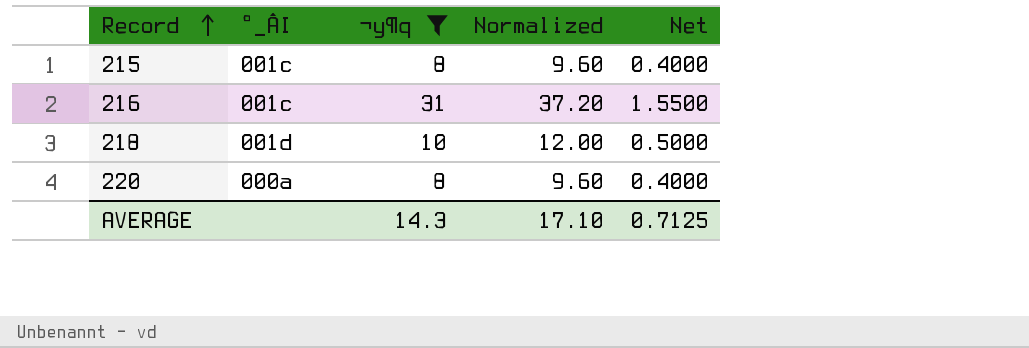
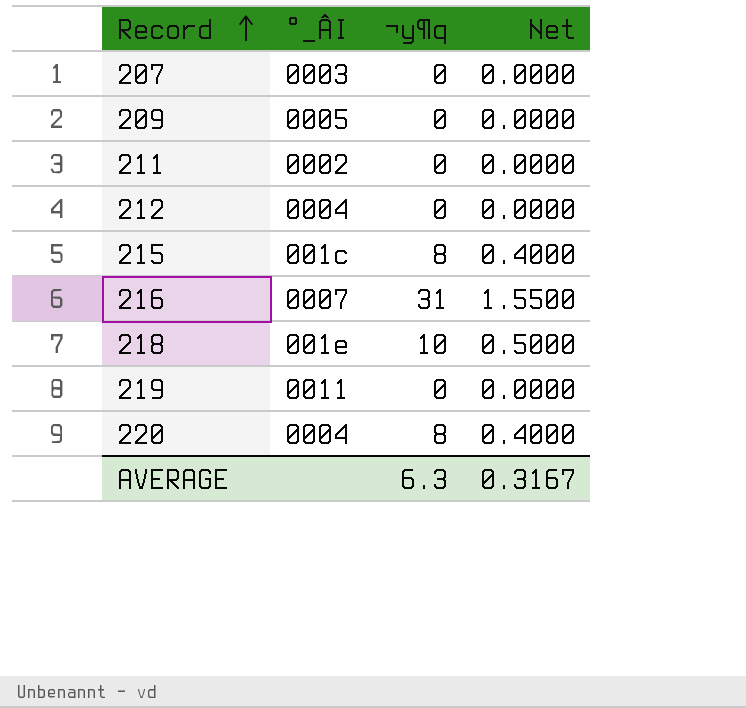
filter: ¬y¶q != 0 -> none
column Normalized | formula: [¬y¶q] * 1.2 -> none
216 | °_ÂI: 001c -> 0007
218 | °_ÂI: 001d -> 001e
220 | °_ÂI: 000a -> 0004
AVERAGE | ¬y¶q: 14.3 -> 6.3
AVERAGE | Net: 0.7125 -> 0.3167

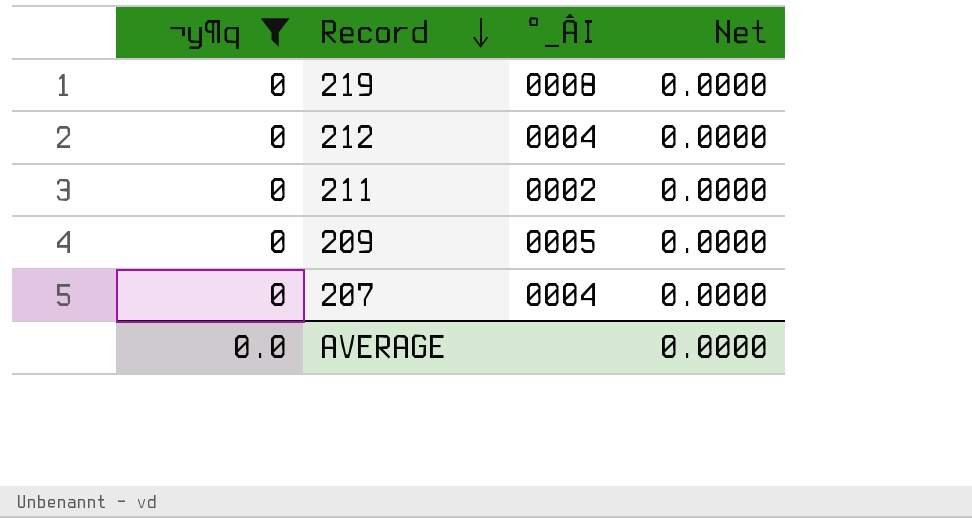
filter: none -> ¬y¶q = 0
row order: Record ascending -> Record descending
column ¬y¶q | position: 3 -> 1
219 | °_ÂI: 0011 -> 0008
207 | °_ÂI: 0003 -> 0004
AVERAGE | ¬y¶q: 6.3 -> 0.0
AVERAGE | Net: 0.3167 -> 0.0000

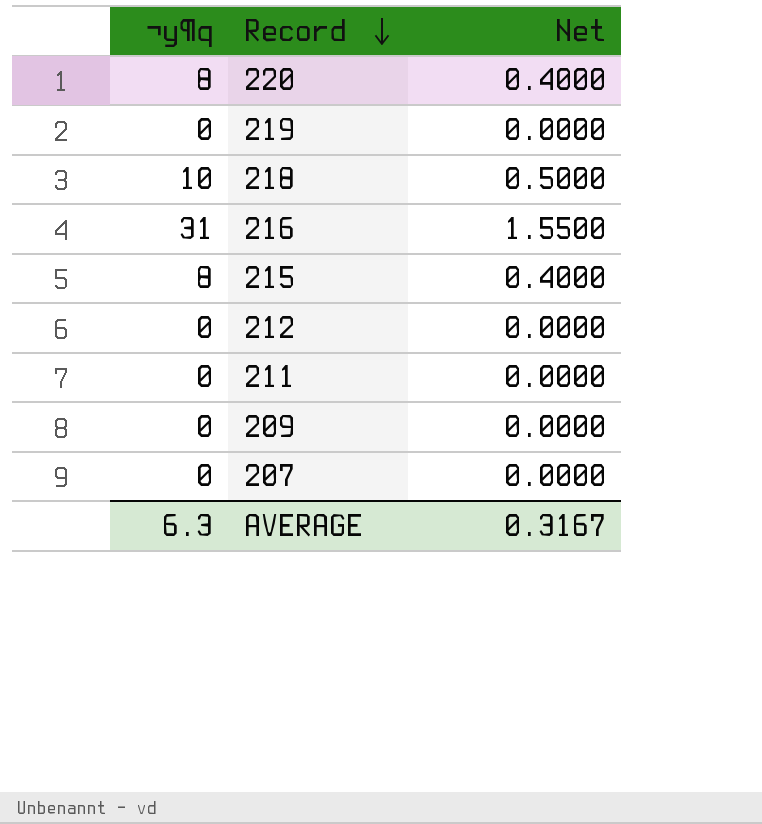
filter: ¬y¶q = 0 -> none
column °_ÂI | position: 3 -> none
AVERAGE | ¬y¶q: 0.0 -> 6.3
AVERAGE | Net: 0.0000 -> 0.3167

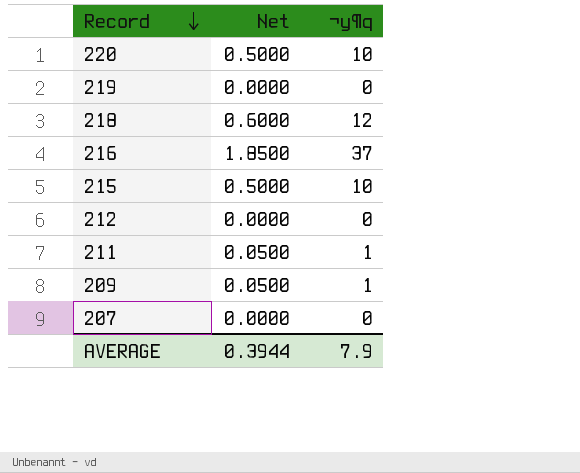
column ¬y¶q | position: 1 -> 3
220 | Net: 0.4000 -> 0.5000
220 | ¬y¶q: 8 -> 10
218 | Net: 0.5000 -> 0.6000
218 | ¬y¶q: 10 -> 12
216 | Net: 1.5500 -> 1.8500
216 | ¬y¶q: 31 -> 37
215 | Net: 0.4000 -> 0.5000
215 | ¬y¶q: 8 -> 10
211 | Net: 0.0000 -> 0.0500
211 | ¬y¶q: 0 -> 1
209 | Net: 0.0000 -> 0.0500
209 | ¬y¶q: 0 -> 1
AVERAGE | Net: 0.3167 -> 0.3944
AVERAGE | ¬y¶q: 6.3 -> 7.9

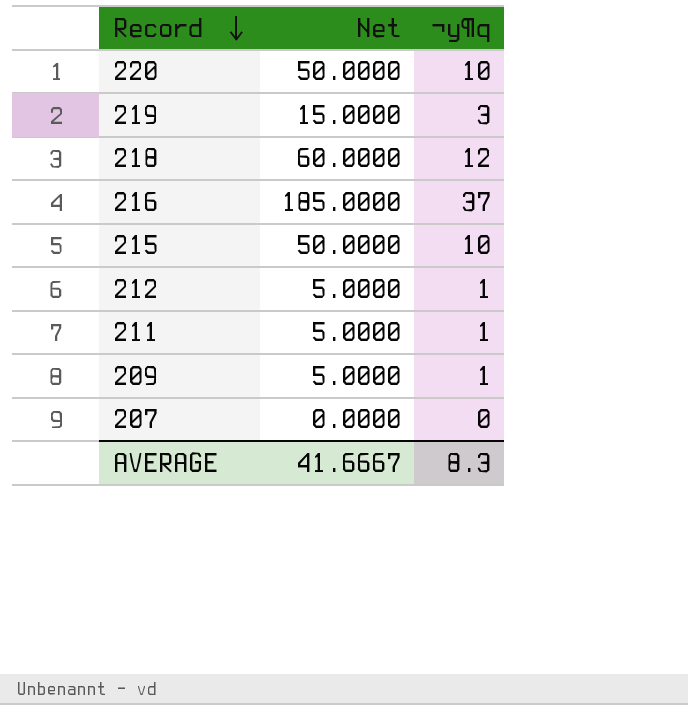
column Net | formula: [¬y¶q] * 0.05 -> [¬y¶q] * 5
219 | ¬y¶q: 0 -> 3
212 | ¬y¶q: 0 -> 1
AVERAGE | Net: 0.3944 -> 41.6667
AVERAGE | ¬y¶q: 7.9 -> 8.3

